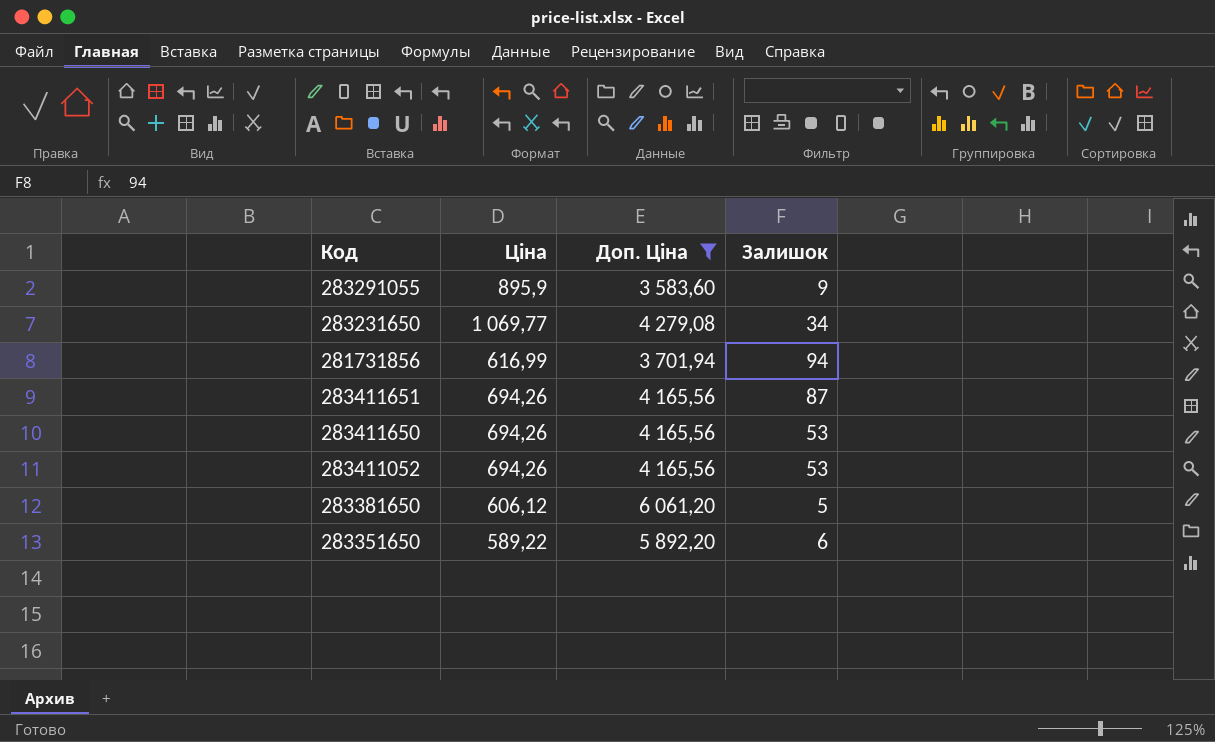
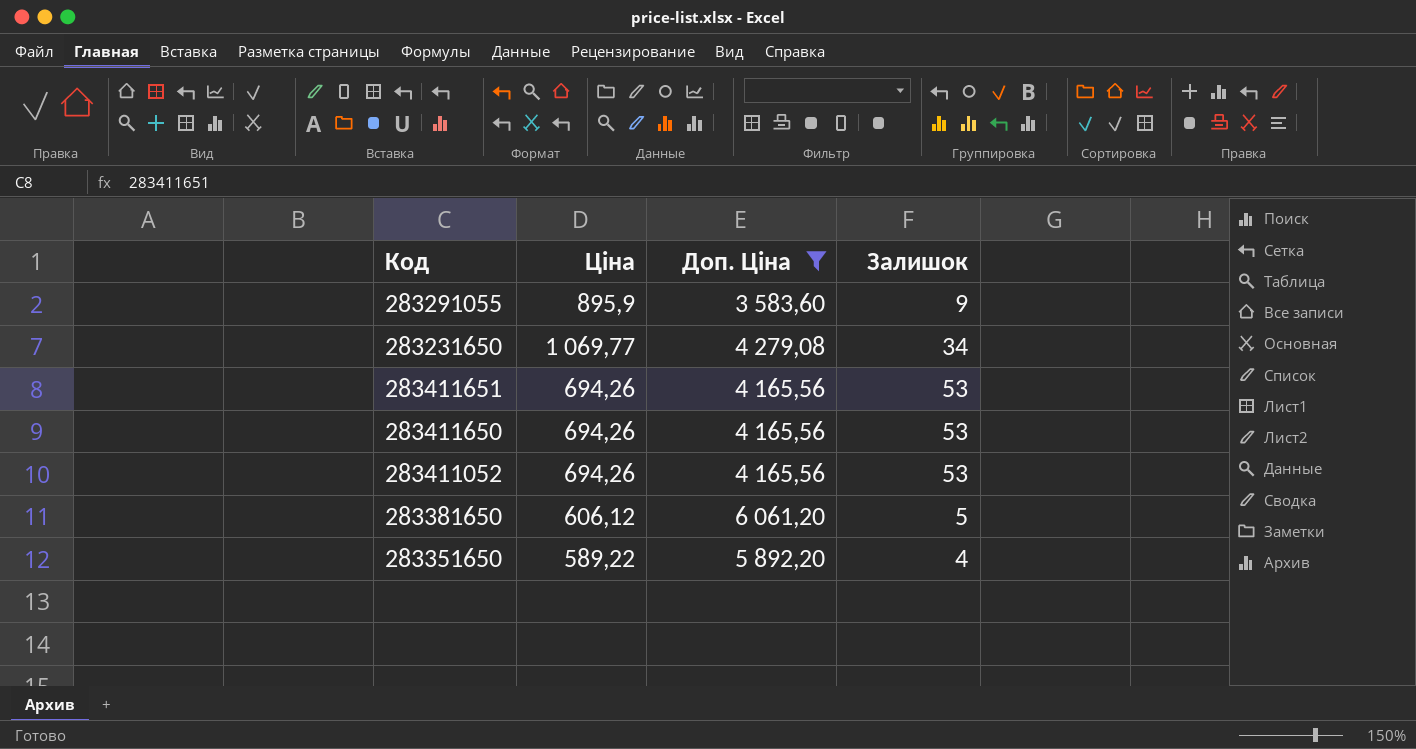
row 281731856: 616,99 | 3 701,94 | 94 -> none
283411651 | Залишок: 87 -> 53
283351650 | Залишок: 6 -> 4

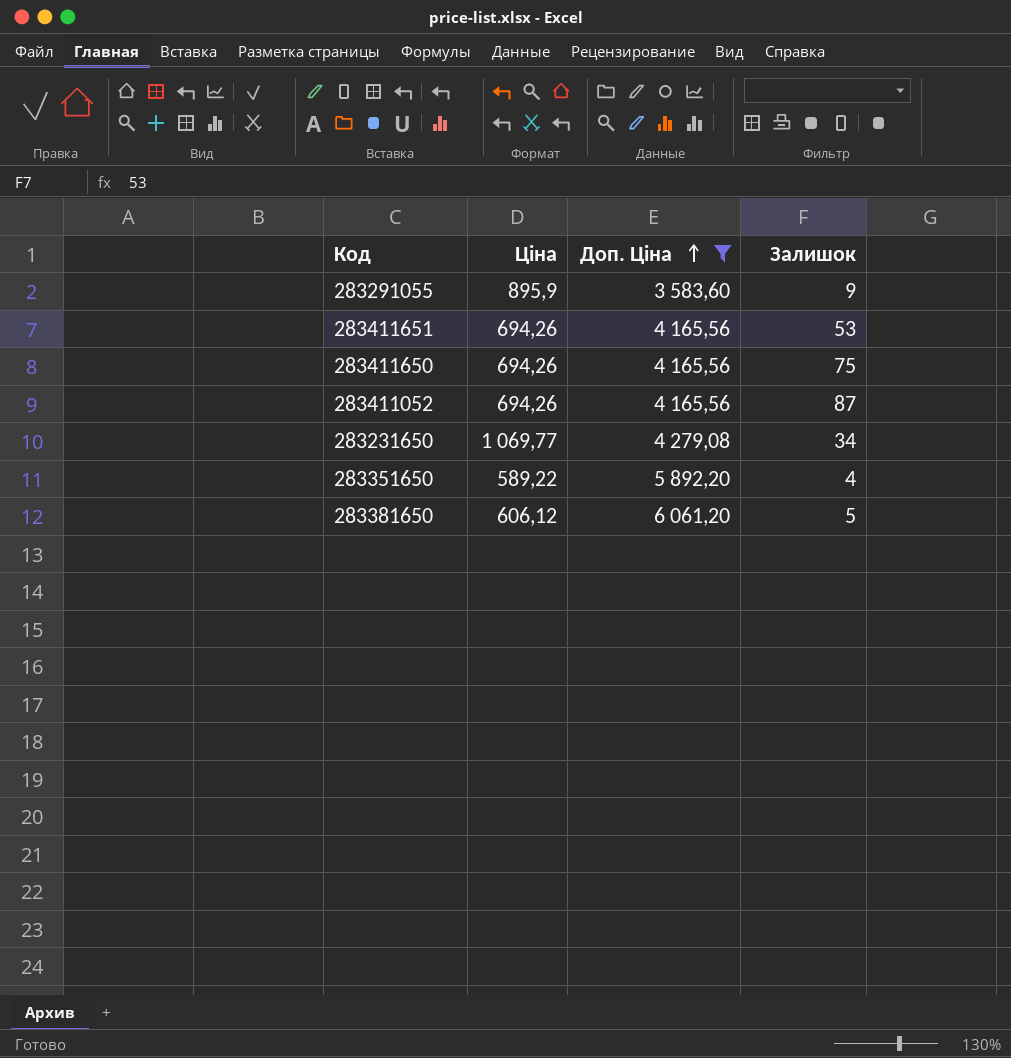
row order: none -> Доп. Ціна ascending
283411650 | Залишок: 53 -> 75
283411052 | Залишок: 53 -> 87

